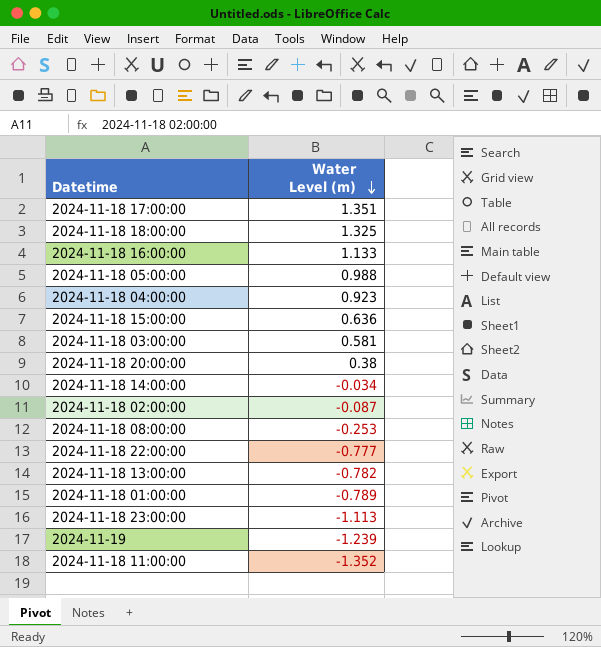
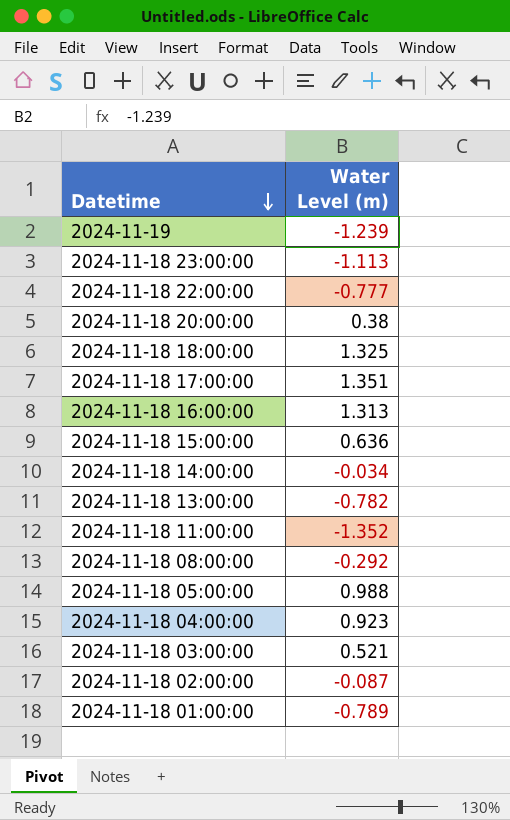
row order: Water Level (m) descending -> Datetime descending
2024-11-18 16:00:00 | Water Level (m): 1.133 -> 1.313
2024-11-18 08:00:00 | Water Level (m): -0.253 -> -0.292
2024-11-18 03:00:00 | Water Level (m): 0.581 -> 0.521

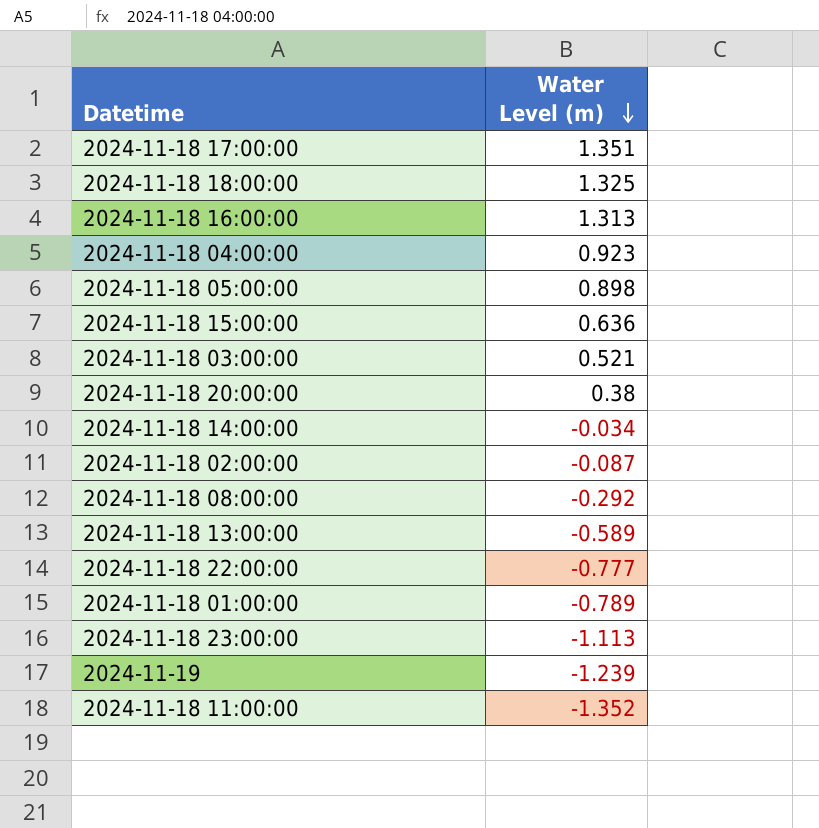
row order: Datetime descending -> Water Level (m) descending
2024-11-18 05:00:00 | Water Level (m): 0.988 -> 0.898
2024-11-18 13:00:00 | Water Level (m): -0.782 -> -0.589

